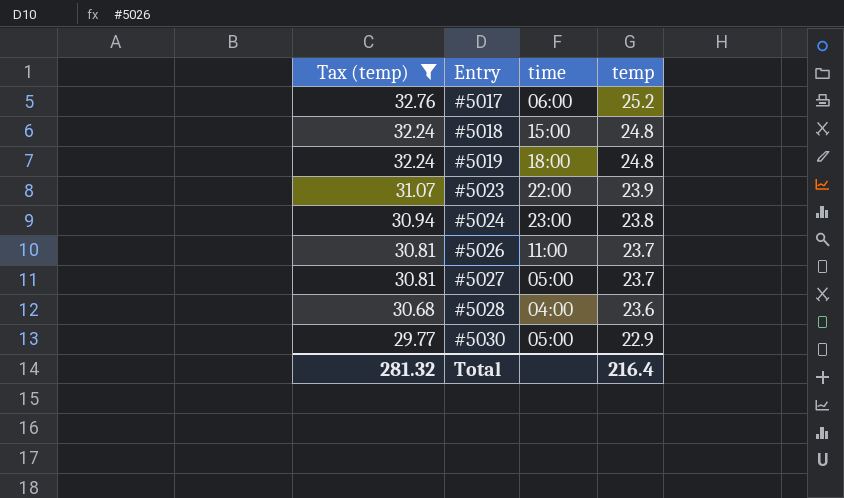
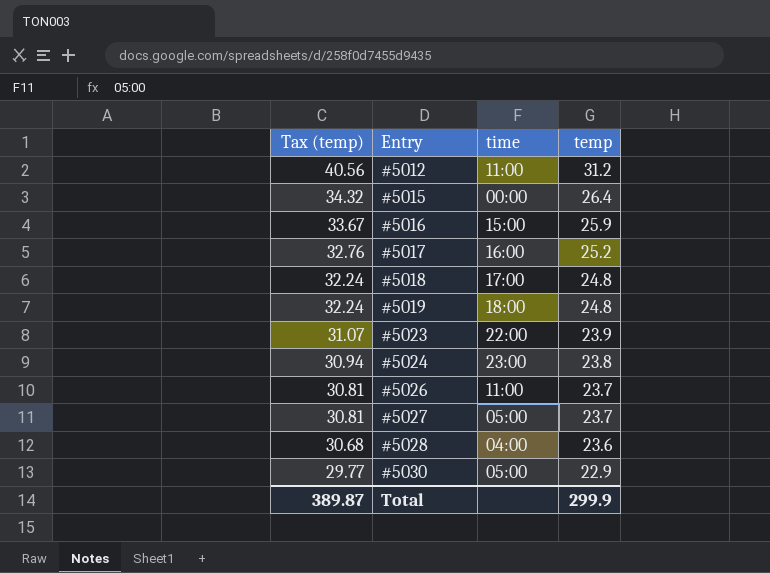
filter: Tax (temp) <= 32.76 -> none
#5017 | time: 06:00 -> 16:00
#5018 | time: 15:00 -> 17:00
Total | Tax (temp): 281.32 -> 389.87
Total | temp: 216.4 -> 299.9

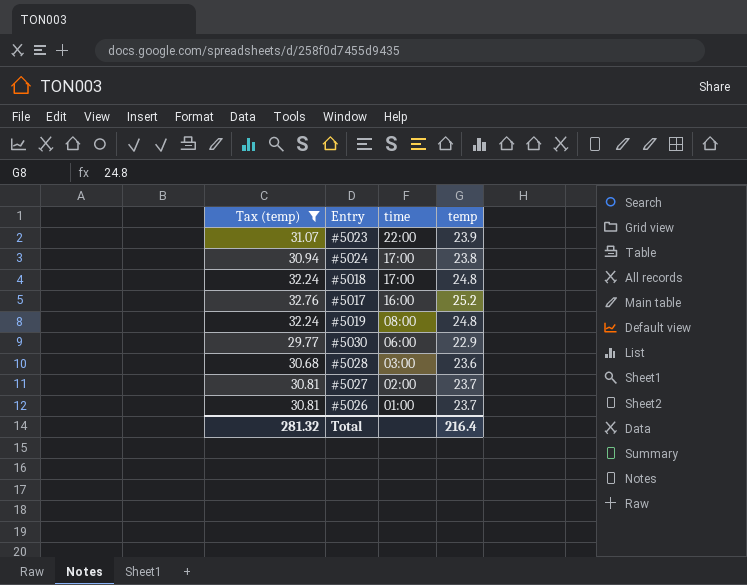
filter: none -> Tax (temp) <= 32.76
row order: Tax (temp) descending -> time descending
#5024 | time: 23:00 -> 17:00
#5019 | time: 18:00 -> 08:00
#5030 | time: 05:00 -> 06:00
#5028 | time: 04:00 -> 03:00
#5027 | time: 05:00 -> 02:00
#5026 | time: 11:00 -> 01:00
Total | Tax (temp): 389.87 -> 281.32
Total | temp: 299.9 -> 216.4

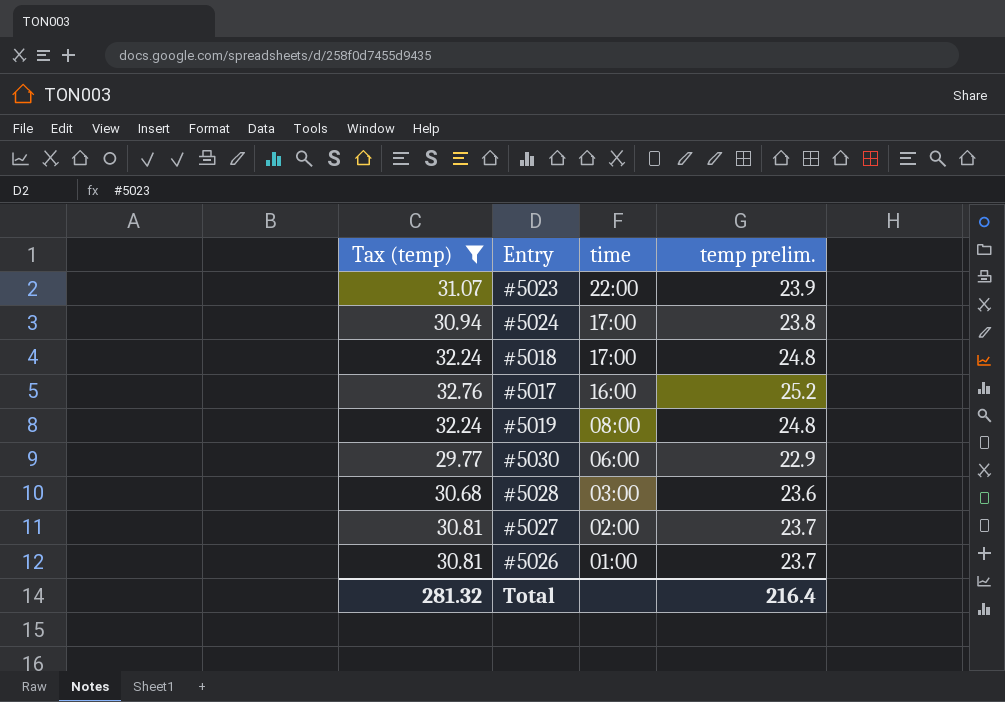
column name: temp -> temp prelim.

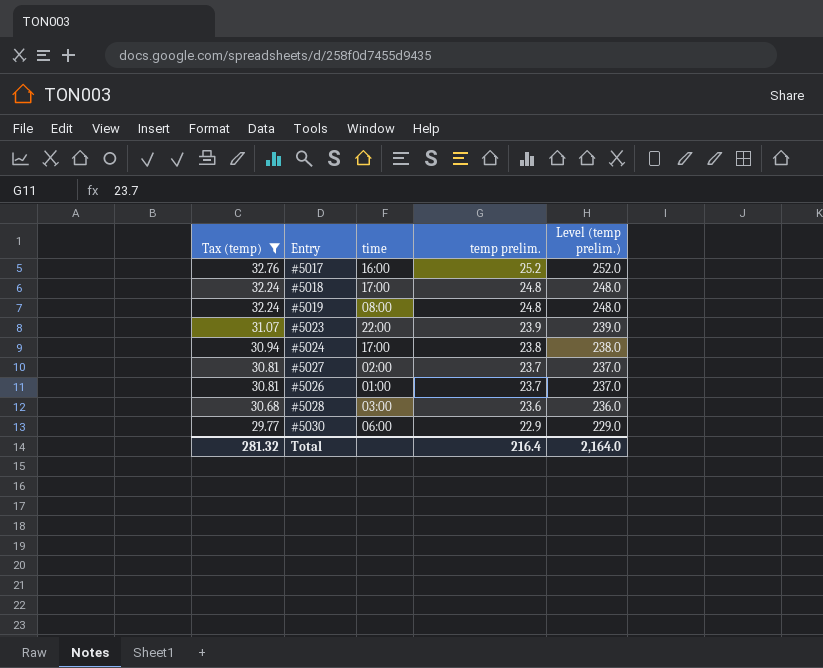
row order: time descending -> Tax (temp) descending
column Level (temp prelim.) | formula: none -> [temp prelim.] * 10

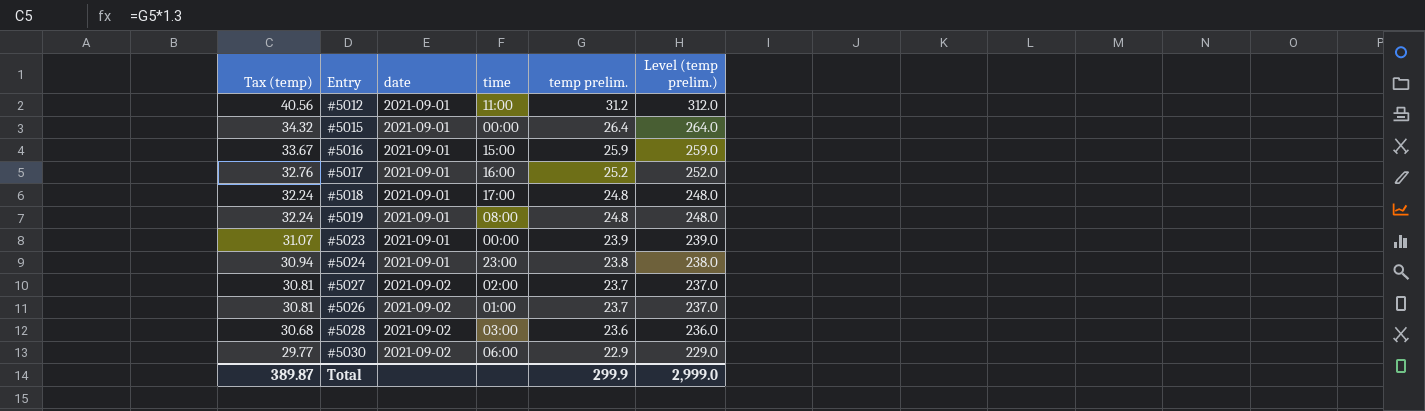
filter: Tax (temp) <= 32.76 -> none
column date | position: none -> 3
#5023 | time: 22:00 -> 00:00
#5024 | time: 17:00 -> 23:00
Total | Tax (temp): 281.32 -> 389.87
Total | temp prelim.: 216.4 -> 299.9
Total | Level (temp prelim.): 2,164.0 -> 2,999.0

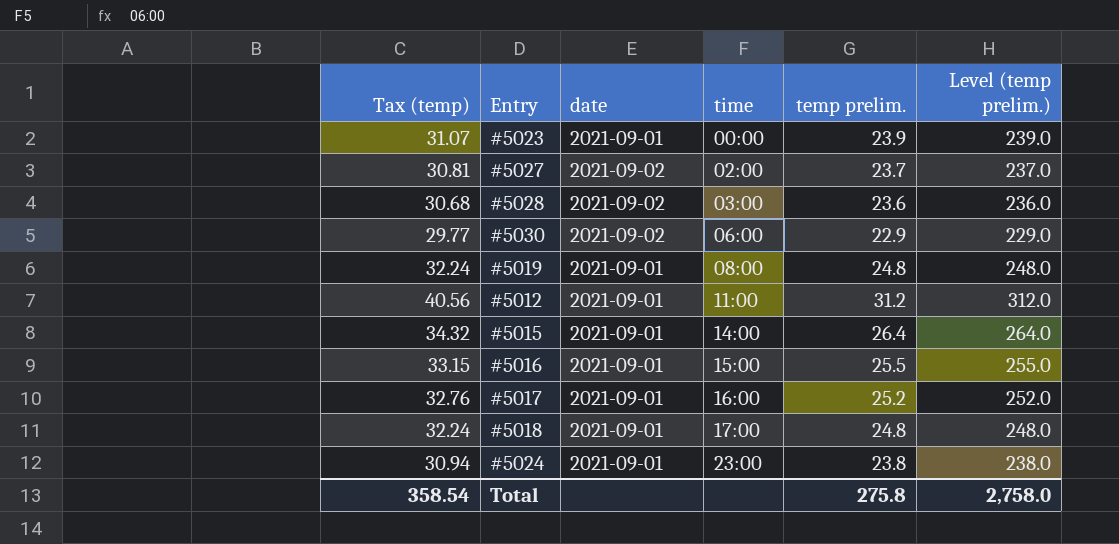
row order: Tax (temp) descending -> time ascending
row #5026: 30.81 | 2021-09-02 | 01:00 | 23.7 | 237.0 -> none
#5015 | time: 00:00 -> 14:00
#5016 | Tax (temp): 33.67 -> 33.15
#5016 | temp prelim.: 25.9 -> 25.5
#5016 | Level (temp prelim.): 259.0 -> 255.0
Total | Tax (temp): 389.87 -> 358.54
Total | temp prelim.: 299.9 -> 275.8
Total | Level (temp prelim.): 2,999.0 -> 2,758.0

